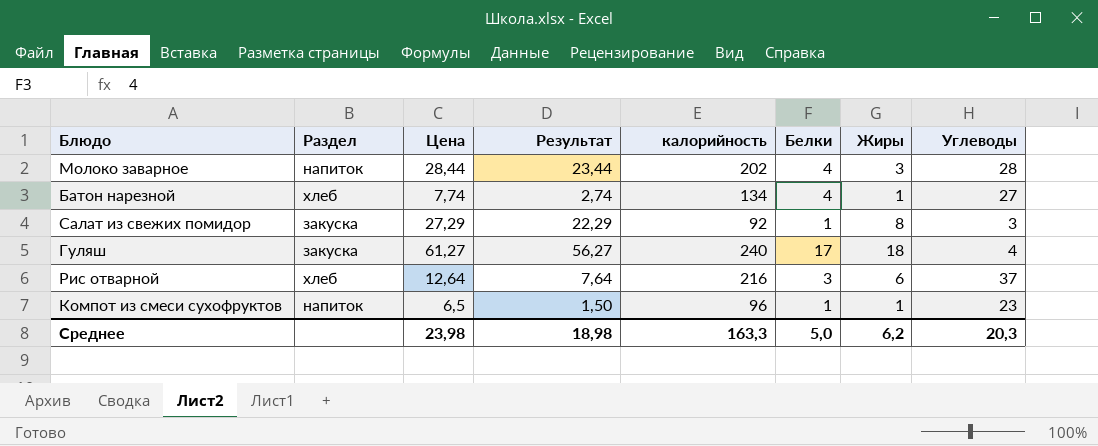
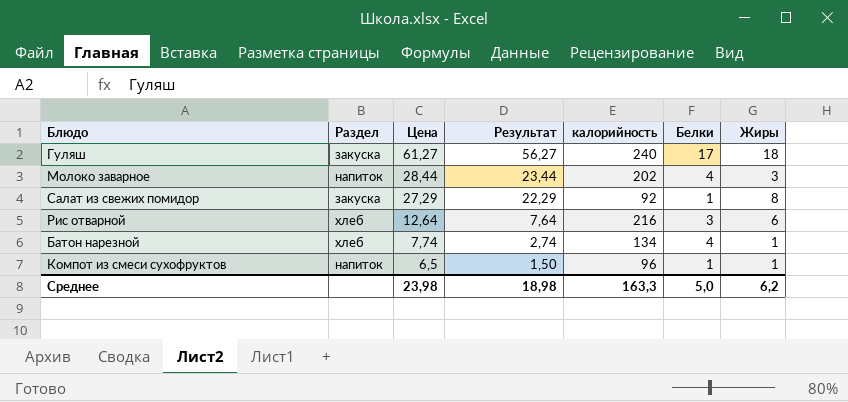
row order: none -> Цена descending
column Углеводы | position: 8 -> none

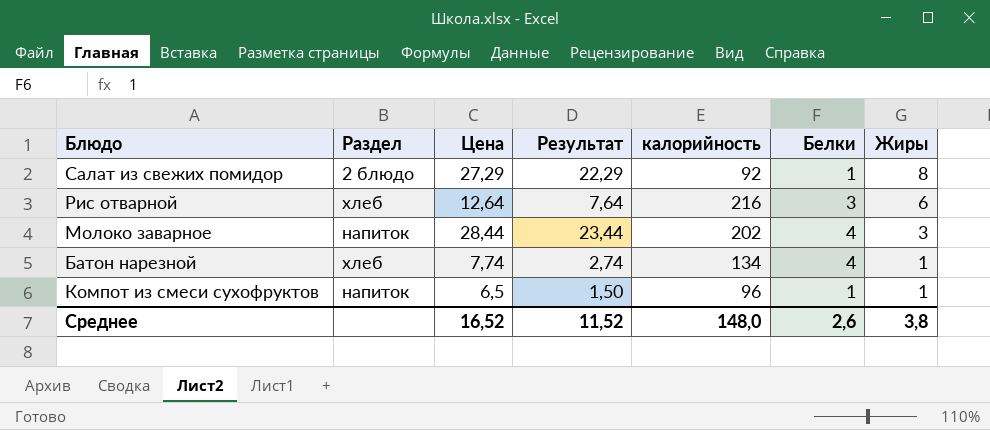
row order: Цена descending -> Жиры descending
row Гуляш: закуска | 61,27 | 56,27 | 240 | 17 | 18 -> none
Салат из свежих помидор | Раздел: закуска -> 2 блюдо
Среднее | Цена: 23,98 -> 16,52
Среднее | Результат: 18,98 -> 11,52
Среднее | калорийность: 163,3 -> 148,0
Среднее | Белки: 5,0 -> 2,6
Среднее | Жиры: 6,2 -> 3,8

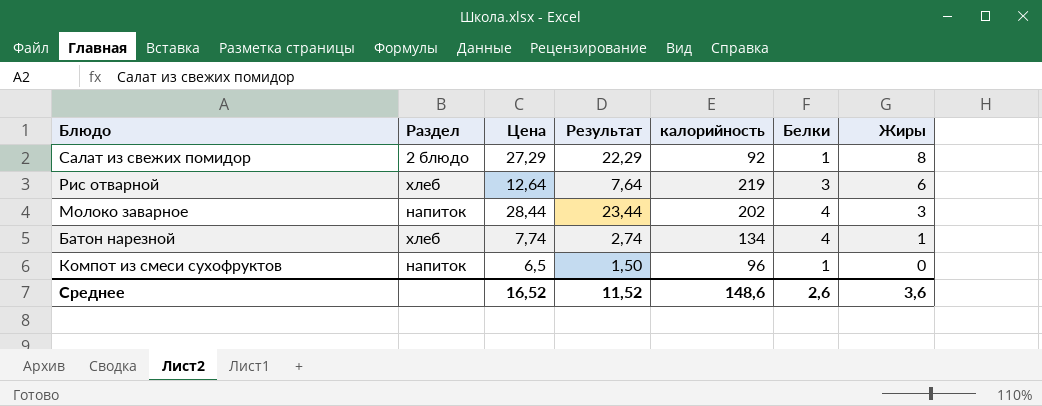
Рис отварной | калорийность: 216 -> 219
Компот из смеси сухофруктов | Жиры: 1 -> 0
Среднее | калорийность: 148,0 -> 148,6
Среднее | Жиры: 3,8 -> 3,6

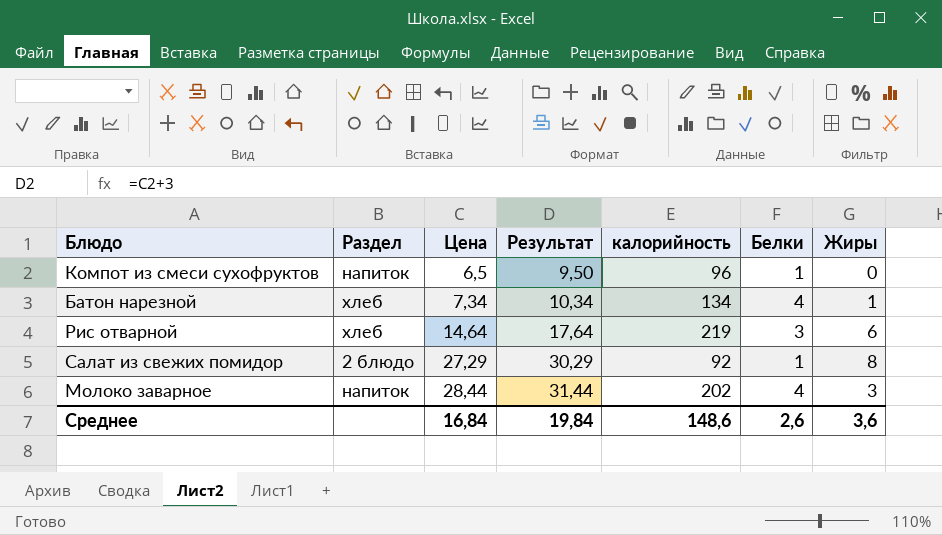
row order: Жиры descending -> Цена ascending
column Результат | formula: [Цена] - 5 -> [Цена] + 3
Батон нарезной | Цена: 7,74 -> 7,34
Рис отварной | Цена: 12,64 -> 14,64
Среднее | Цена: 16,52 -> 16,84
Среднее | Результат: 11,52 -> 19,84

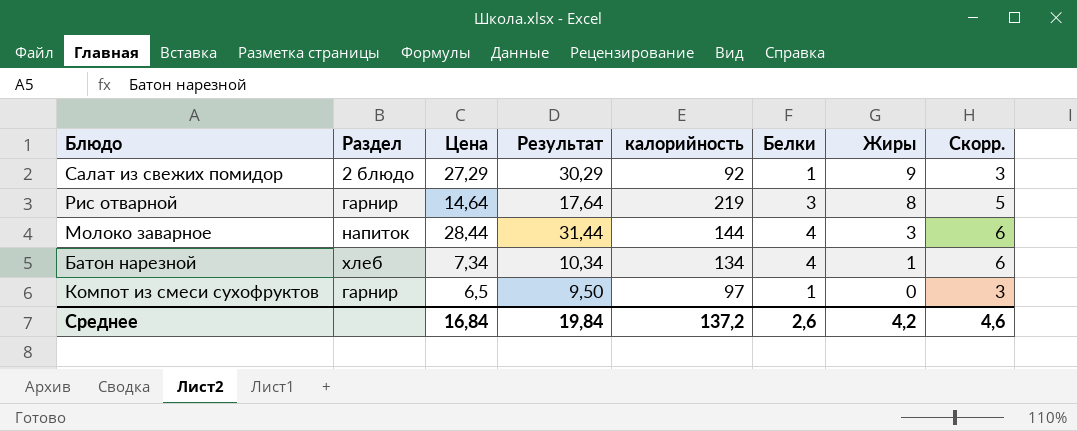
row order: Цена ascending -> Жиры descending
column Скорр. | formula: none -> [Белки] + 2
Салат из свежих помидор | Жиры: 8 -> 9
Рис отварной | Раздел: хлеб -> гарнир
Рис отварной | Жиры: 6 -> 8
Молоко заварное | калорийность: 202 -> 144
Компот из смеси сухофруктов | Раздел: напиток -> гарнир
Компот из смеси сухофруктов | калорийность: 96 -> 97
Среднее | калорийность: 148,6 -> 137,2
Среднее | Жиры: 3,6 -> 4,2

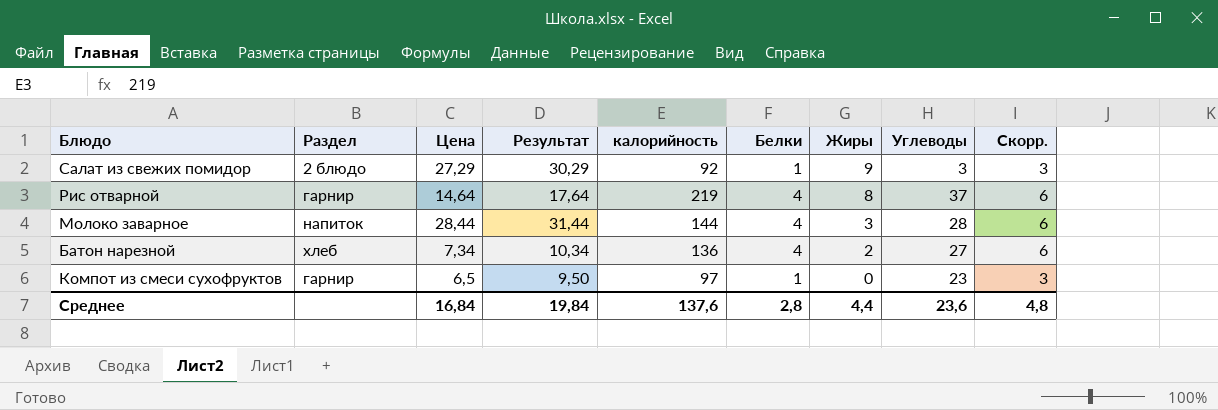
column Углеводы | position: none -> 8
Рис отварной | Белки: 3 -> 4
Рис отварной | Скорр.: 5 -> 6
Батон нарезной | калорийность: 134 -> 136
Батон нарезной | Жиры: 1 -> 2
Среднее | калорийность: 137,2 -> 137,6
Среднее | Белки: 2,6 -> 2,8
Среднее | Жиры: 4,2 -> 4,4
Среднее | Скорр.: 4,6 -> 4,8

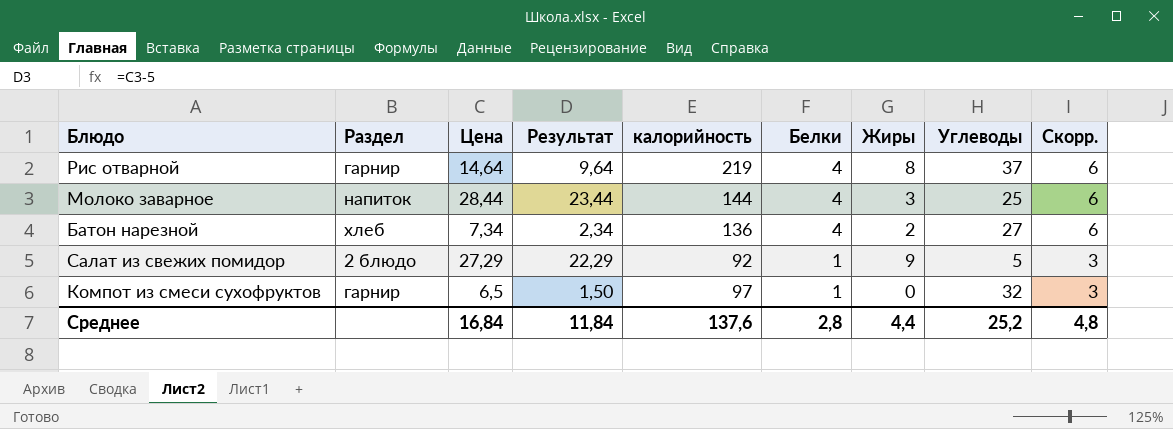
row order: Жиры descending -> Белки descending
column Результат | formula: [Цена] + 3 -> [Цена] - 5
Молоко заварное | Углеводы: 28 -> 25
Салат из свежих помидор | Углеводы: 3 -> 5
Компот из смеси сухофруктов | Углеводы: 23 -> 32
Среднее | Результат: 19,84 -> 11,84
Среднее | Углеводы: 23,6 -> 25,2

